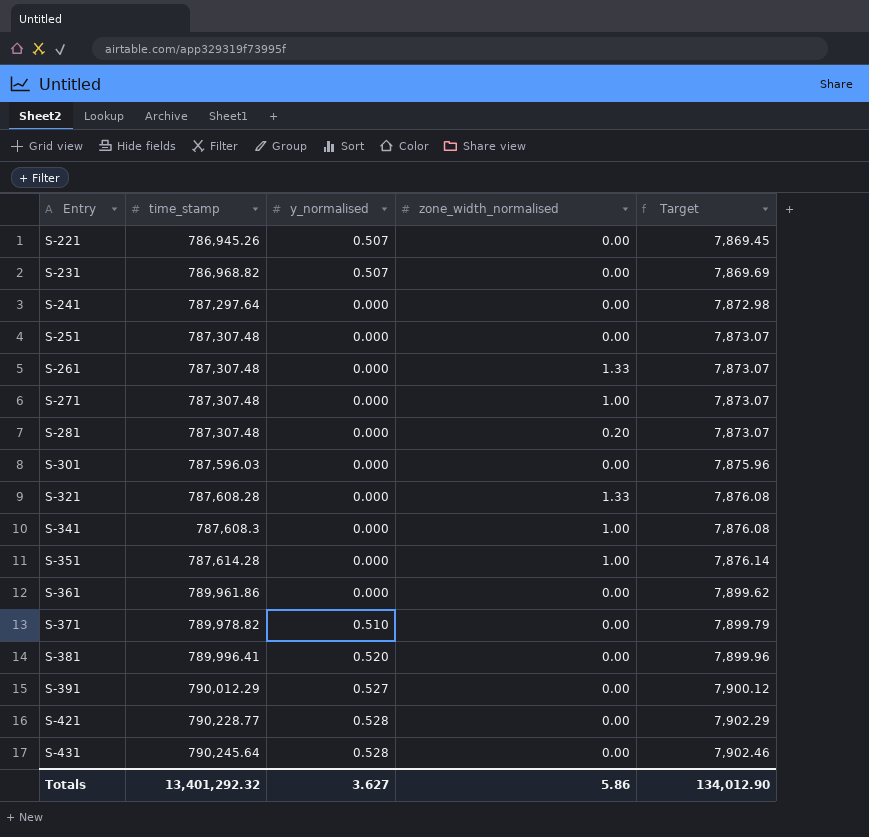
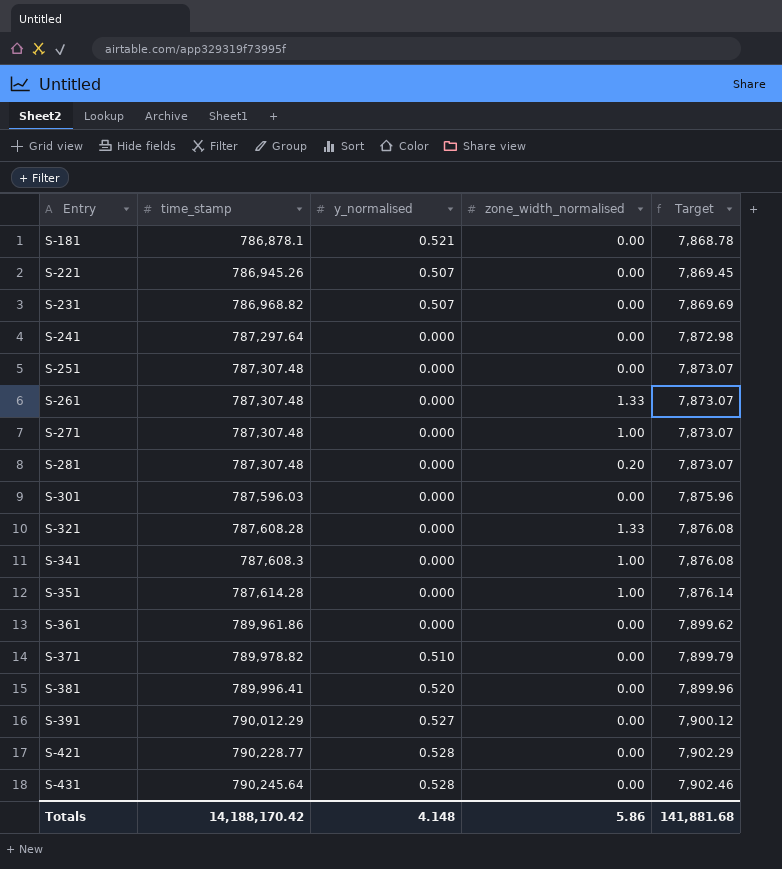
row S-181: none -> 786,878.1 | 0.521 | 0.00 | 7,868.78
Totals | time_stamp: 13,401,292.32 -> 14,188,170.42
Totals | y_normalised: 3.627 -> 4.148
Totals | Target: 134,012.90 -> 141,881.68

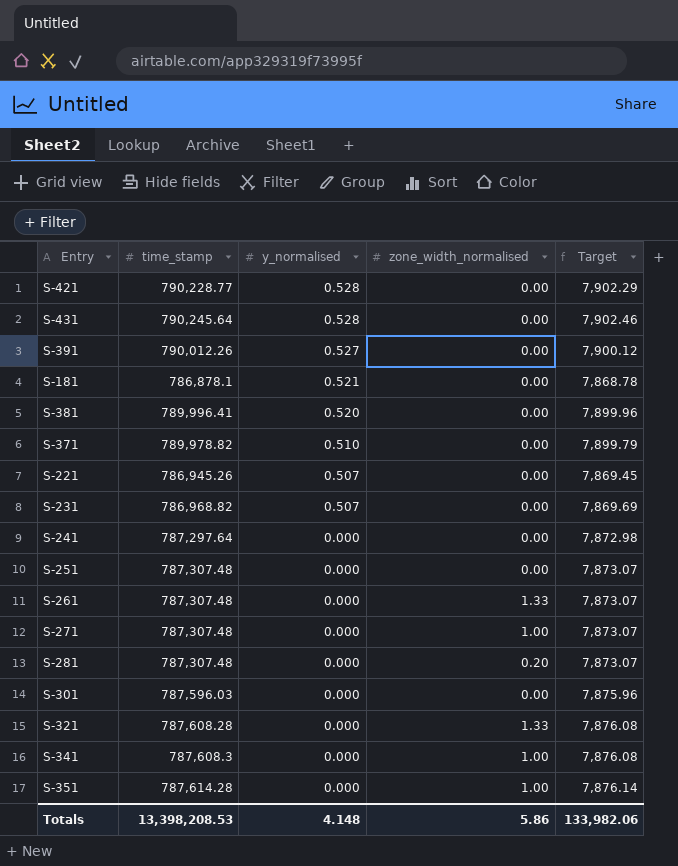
row order: Entry ascending -> y_normalised descending
row S-361: 789,961.86 | 0.000 | 0.00 | 7,899.62 -> none
S-391 | time_stamp: 790,012.29 -> 790,012.26
Totals | time_stamp: 14,188,170.42 -> 13,398,208.53
Totals | Target: 141,881.68 -> 133,982.06

